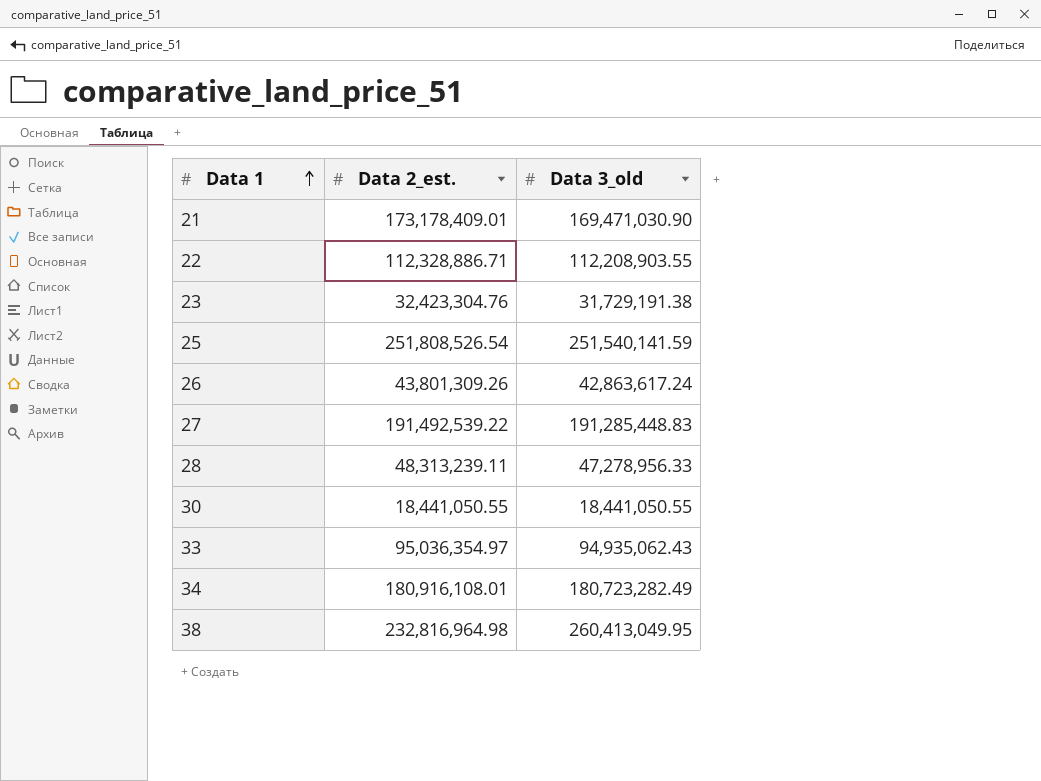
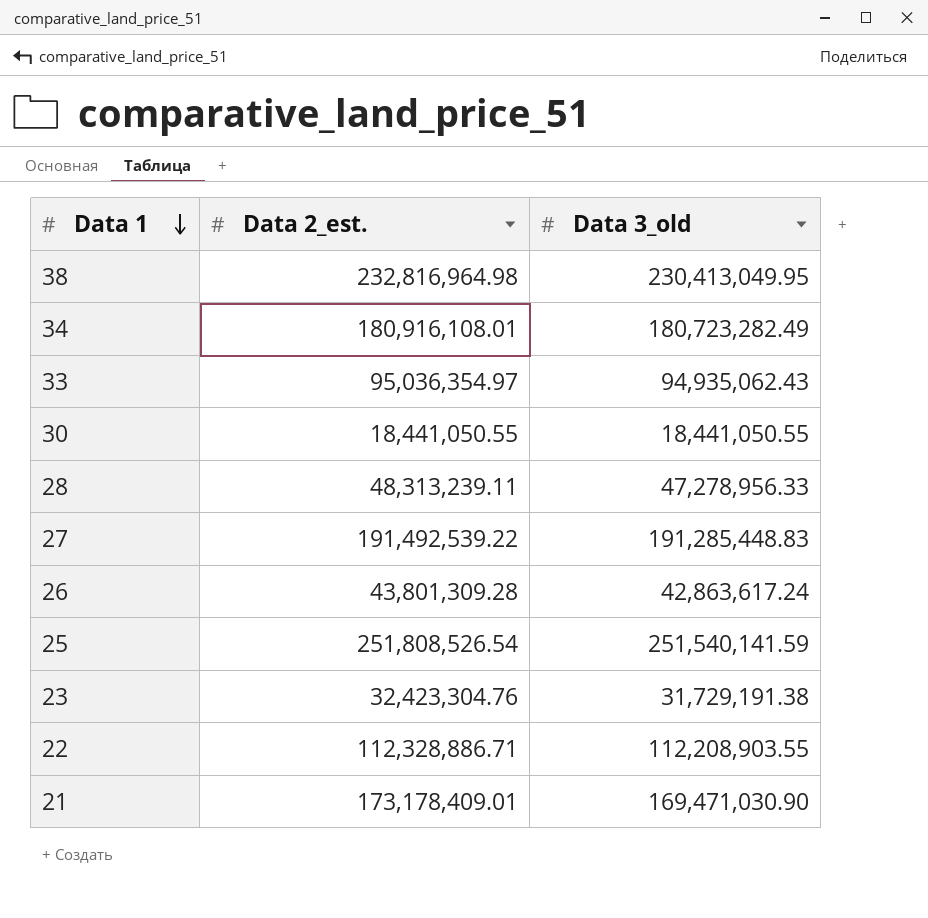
row order: Data 1 ascending -> Data 1 descending
38 | Data 3_old: 260,413,049.95 -> 230,413,049.95
26 | Data 2_est.: 43,801,309.26 -> 43,801,309.28

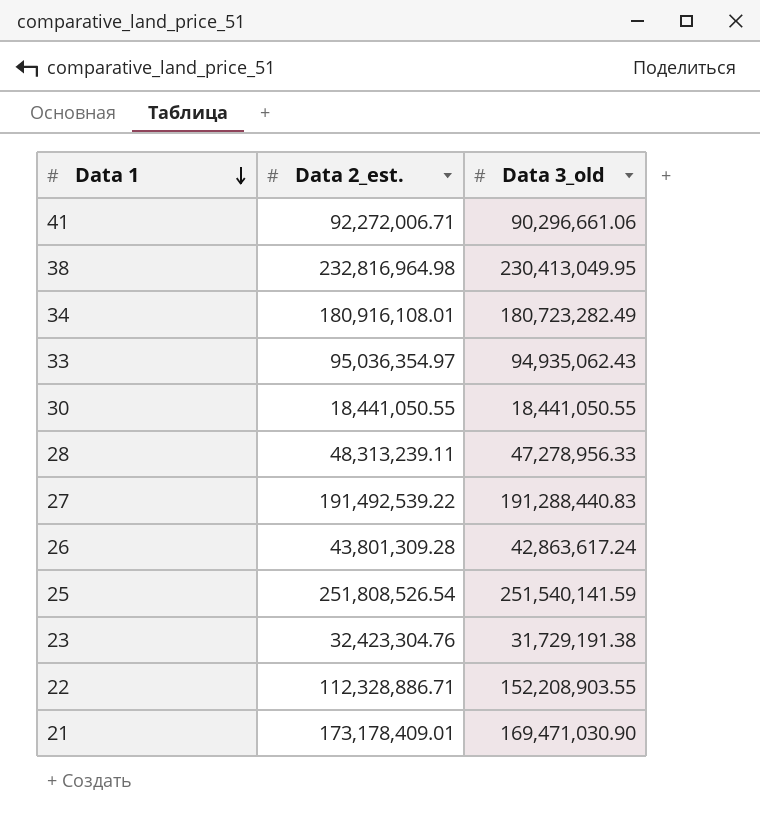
row 41: none -> 92,272,006.71 | 90,296,661.06
27 | Data 3_old: 191,285,448.83 -> 191,288,440.83
22 | Data 3_old: 112,208,903.55 -> 152,208,903.55

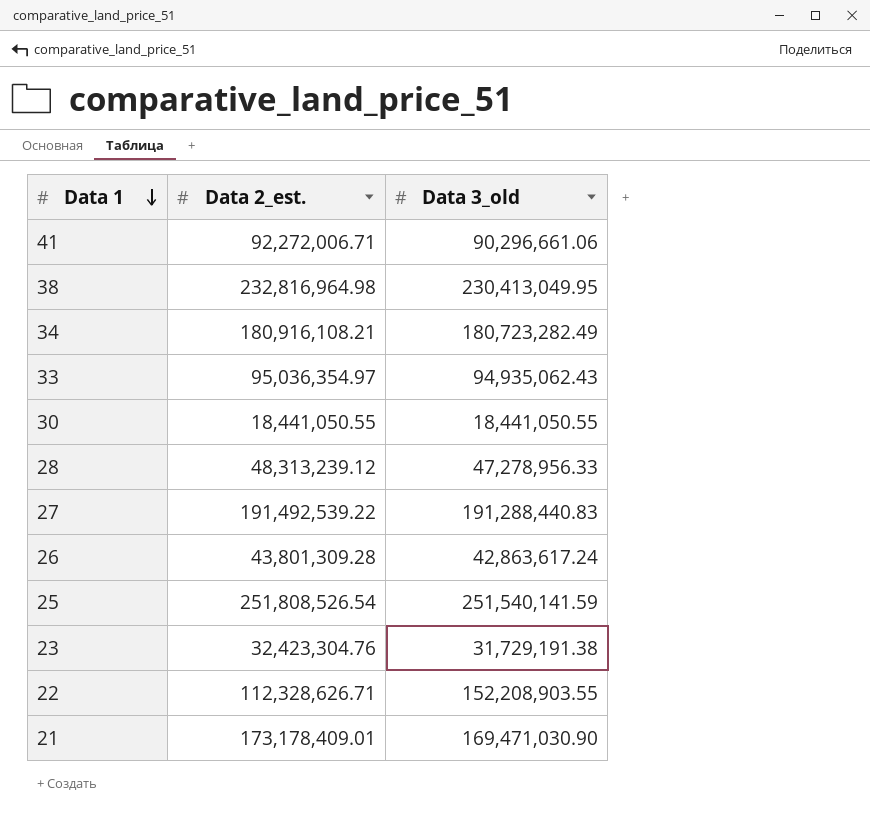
34 | Data 2_est.: 180,916,108.01 -> 180,916,108.21
28 | Data 2_est.: 48,313,239.11 -> 48,313,239.12
22 | Data 2_est.: 112,328,886.71 -> 112,328,626.71

